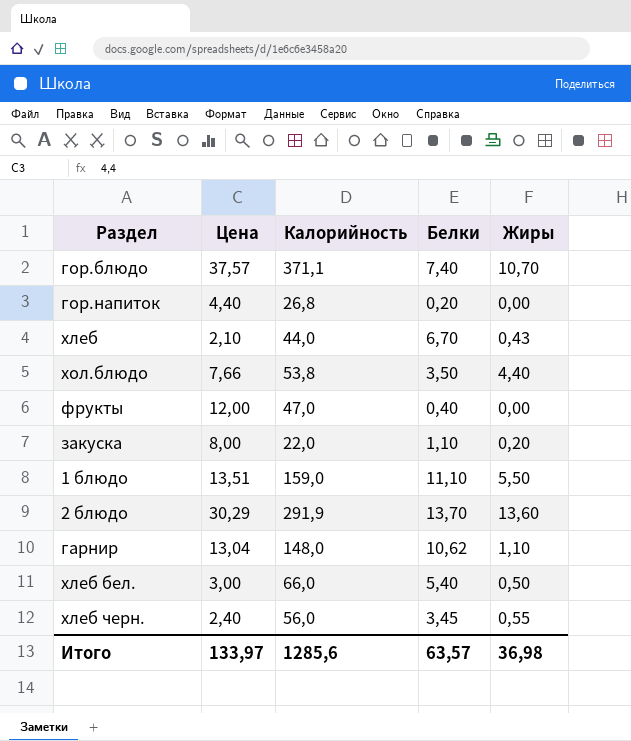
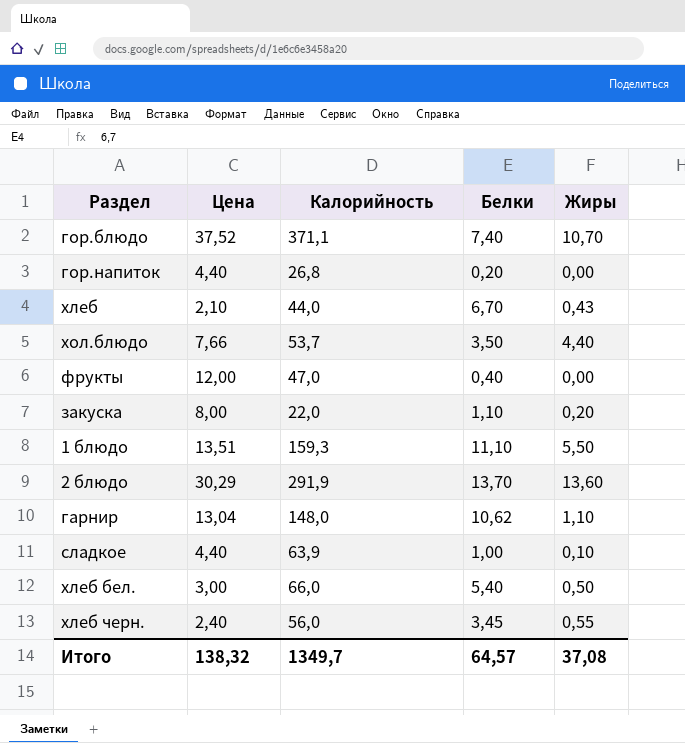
гор.блюдо | Цена: 37,57 -> 37,52
хол.блюдо | Калорийность: 53,8 -> 53,7
1 блюдо | Калорийность: 159,0 -> 159,3
row сладкое: none -> 4,40 | 63,9 | 1,00 | 0,10
Итого | Цена: 133,97 -> 138,32
Итого | Калорийность: 1285,6 -> 1349,7
Итого | Белки: 63,57 -> 64,57
Итого | Жиры: 36,98 -> 37,08

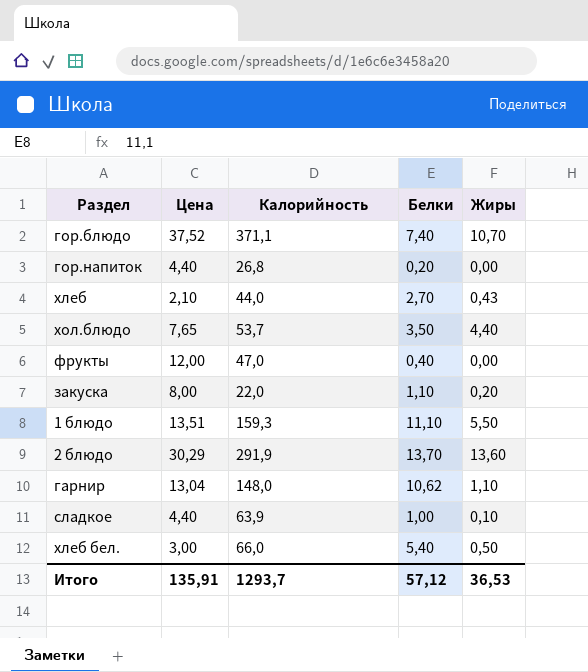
row хлеб черн.: 2,40 | 56,0 | 3,45 | 0,55 -> none
хлеб | Белки: 6,70 -> 2,70
хол.блюдо | Цена: 7,66 -> 7,65
Итого | Цена: 138,32 -> 135,91
Итого | Калорийность: 1349,7 -> 1293,7
Итого | Белки: 64,57 -> 57,12
Итого | Жиры: 37,08 -> 36,53

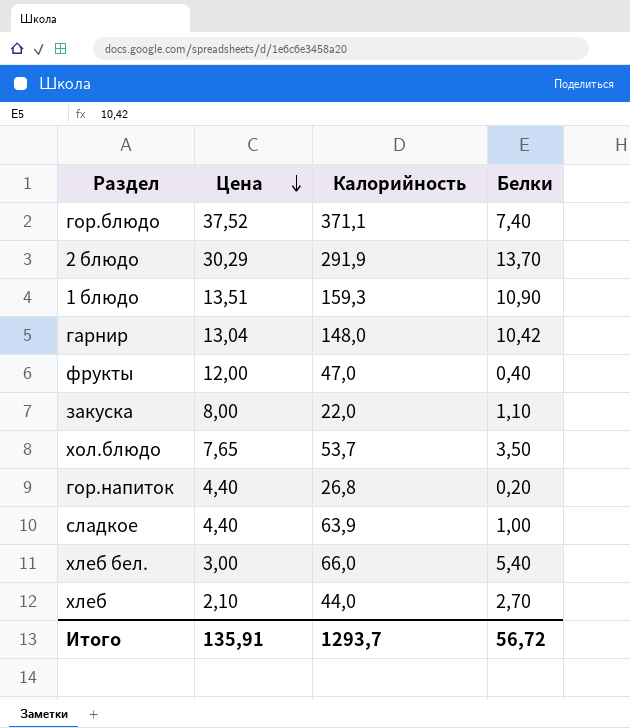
row order: none -> Цена descending
column Жиры | position: 5 -> none
1 блюдо | Белки: 11,10 -> 10,90
гарнир | Белки: 10,62 -> 10,42
Итого | Белки: 57,12 -> 56,72

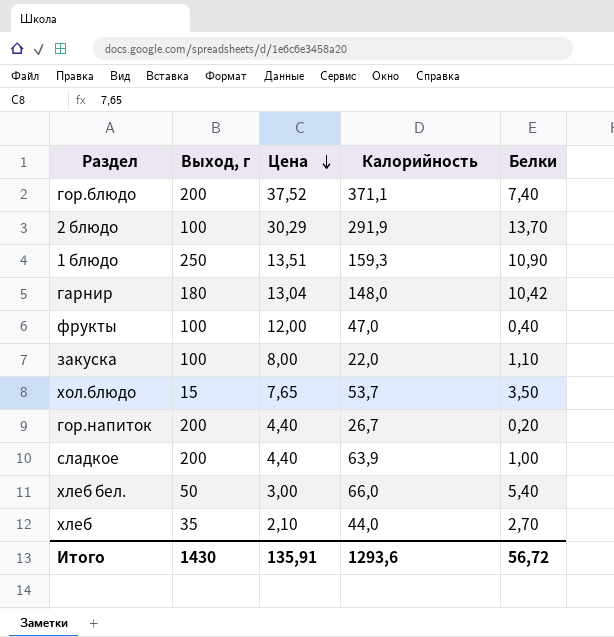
column Выход, г | position: none -> 2
гор.напиток | Калорийность: 26,8 -> 26,7
Итого | Калорийность: 1293,7 -> 1293,6

